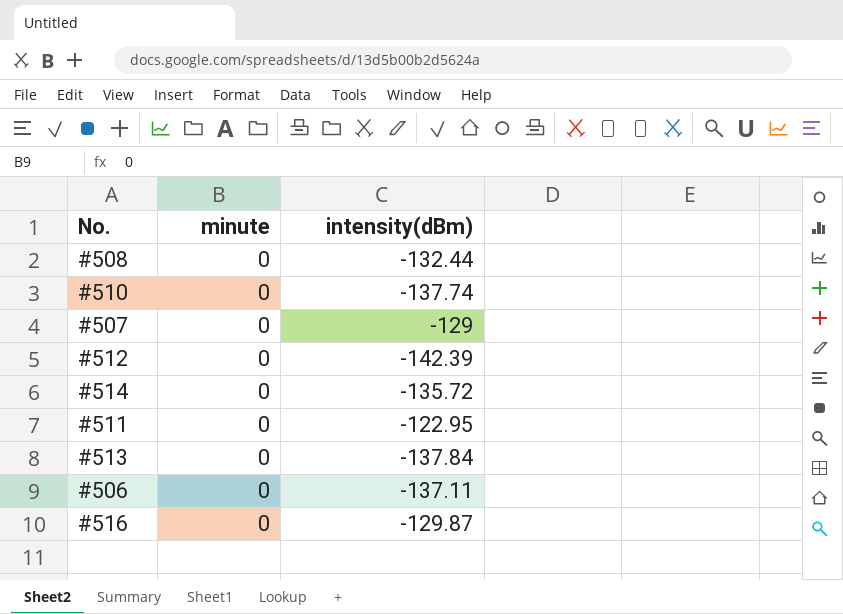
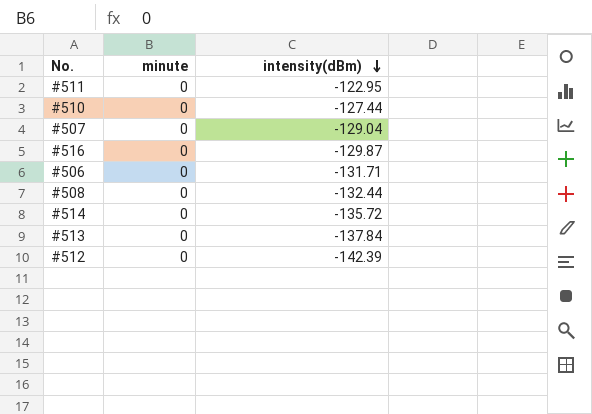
row order: none -> intensity(dBm) descending
#510 | intensity(dBm): -137.74 -> -127.44
#507 | intensity(dBm): -129 -> -129.04
#506 | intensity(dBm): -137.11 -> -131.71

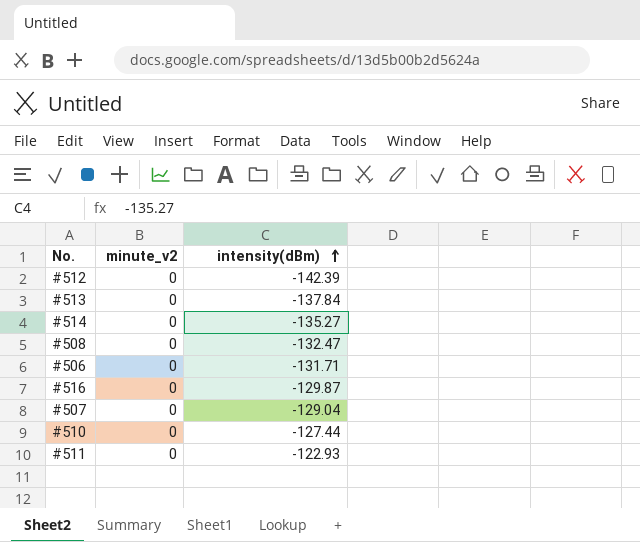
row order: intensity(dBm) descending -> intensity(dBm) ascending
column name: minute -> minute_v2
#514 | intensity(dBm): -135.72 -> -135.27
#508 | intensity(dBm): -132.44 -> -132.47
#511 | intensity(dBm): -122.95 -> -122.93

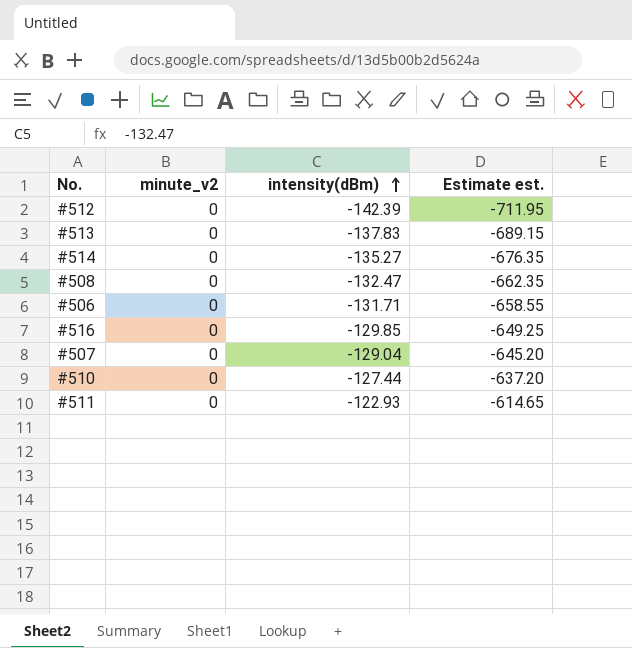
column Estimate est. | formula: none -> [intensity(dBm)] * 5
#513 | intensity(dBm): -137.84 -> -137.83
#516 | intensity(dBm): -129.87 -> -129.85

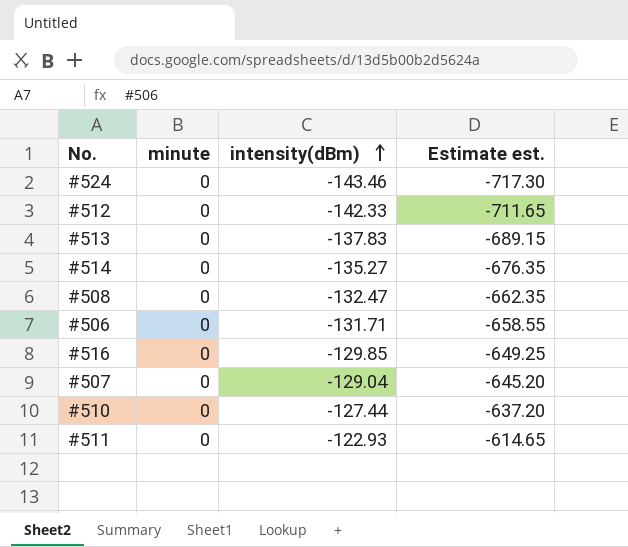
column name: minute_v2 -> minute
row #524: none -> 0 | -143.46 | -717.30
#512 | intensity(dBm): -142.39 -> -142.33
#512 | Estimate est.: -711.95 -> -711.65

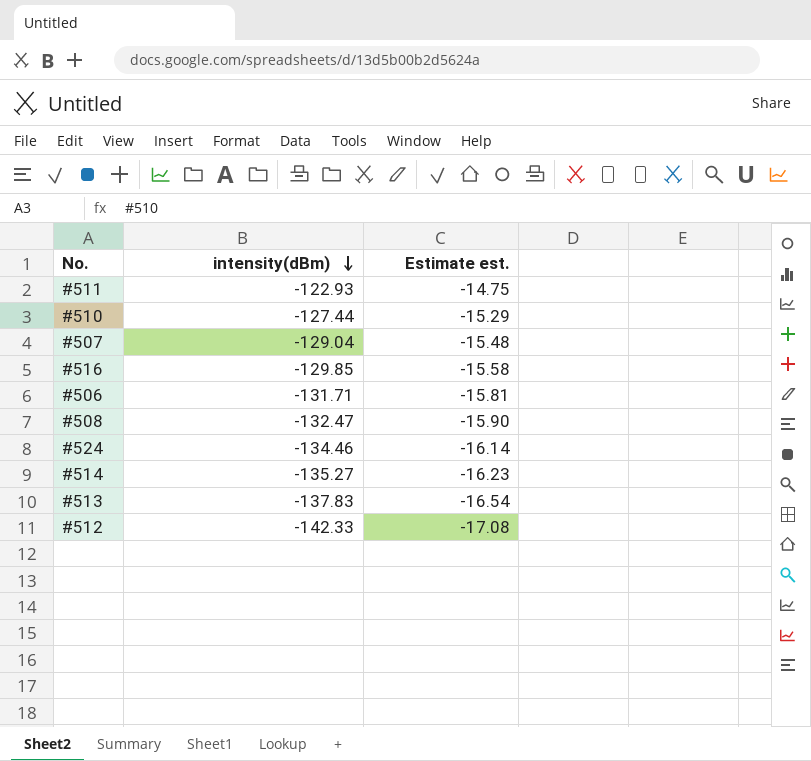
row order: intensity(dBm) ascending -> intensity(dBm) descending
column minute | position: 2 -> none
column Estimate est. | formula: [intensity(dBm)] * 5 -> [intensity(dBm)] * 0.12
#524 | intensity(dBm): -143.46 -> -134.46

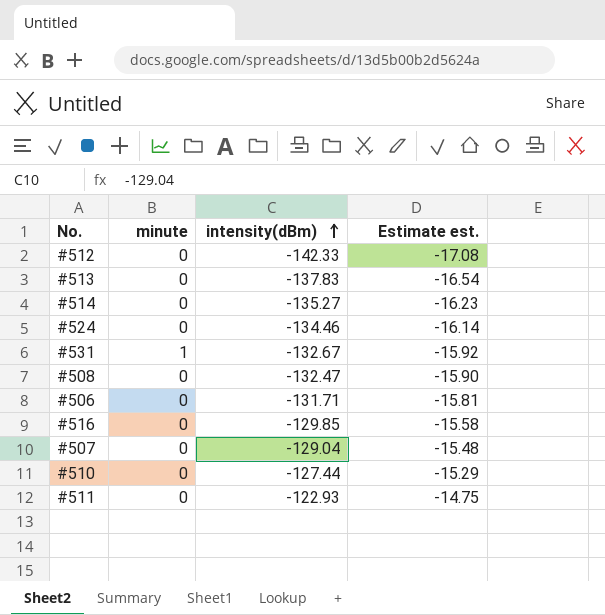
row order: intensity(dBm) descending -> intensity(dBm) ascending
column minute | position: none -> 2
row #531: none -> 1 | -132.67 | -15.92

